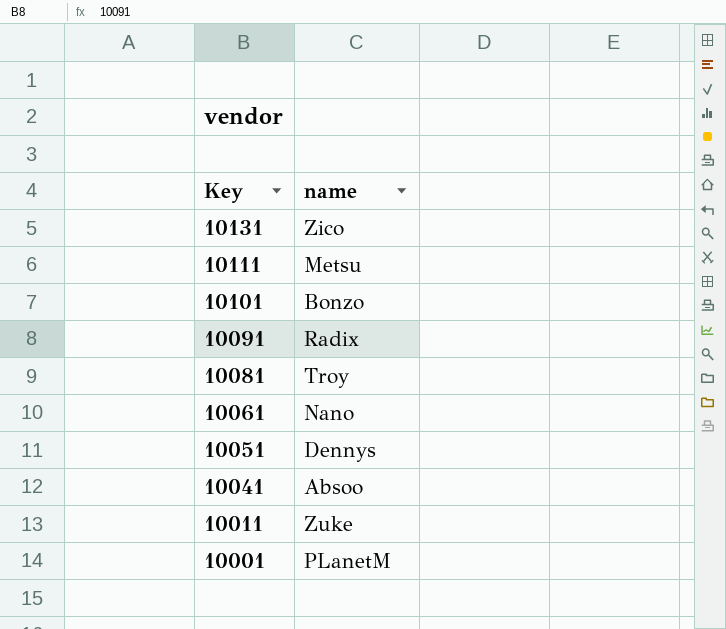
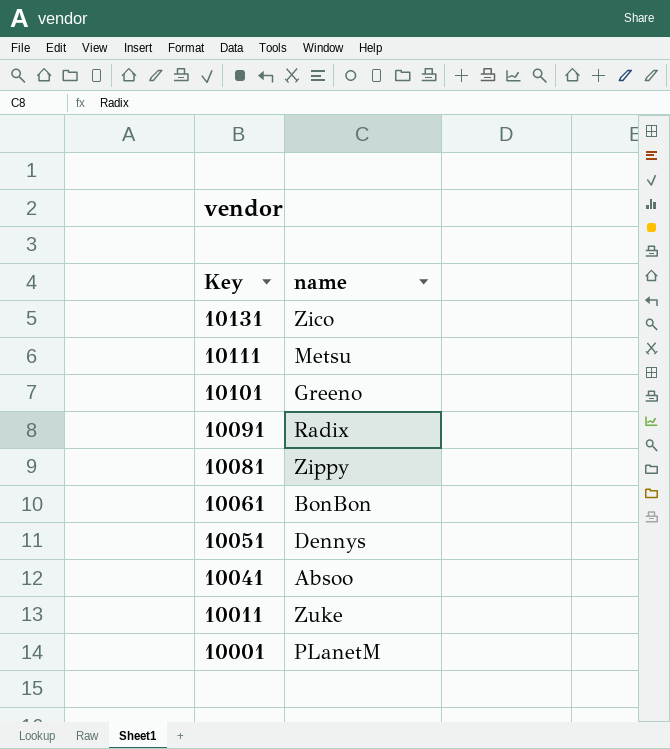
10101 | name: Bonzo -> Greeno
10081 | name: Troy -> Zippy
10061 | name: Nano -> BonBon

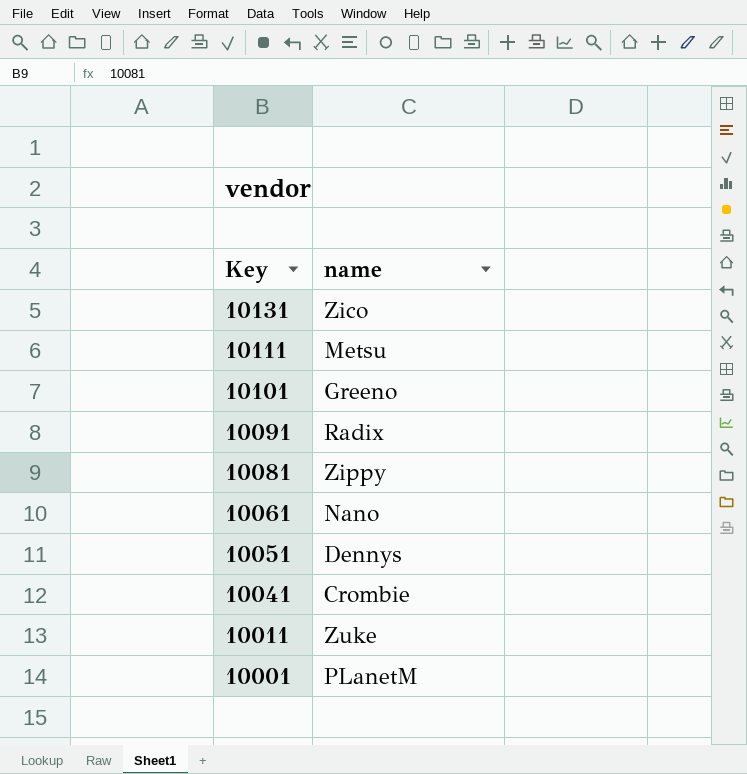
10061 | name: BonBon -> Nano
10041 | name: Absoo -> Crombie

